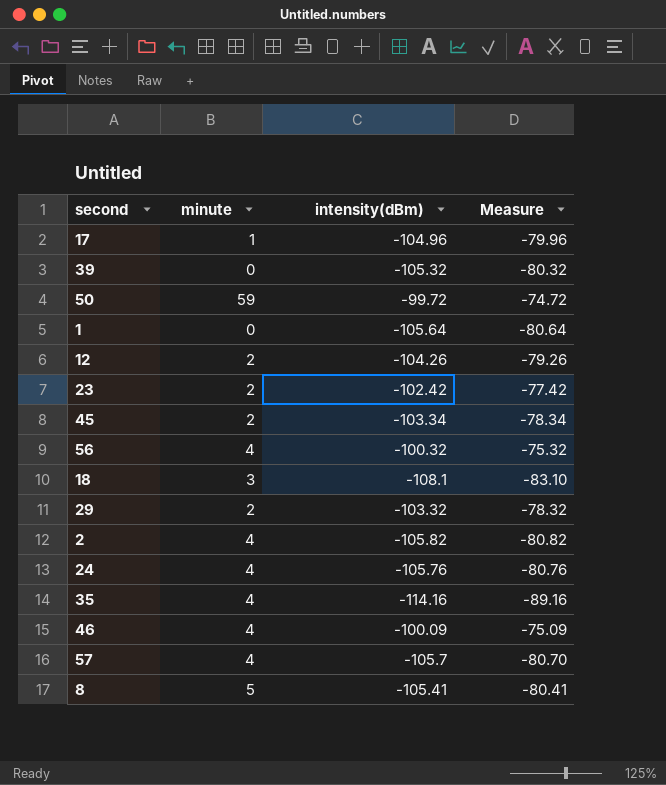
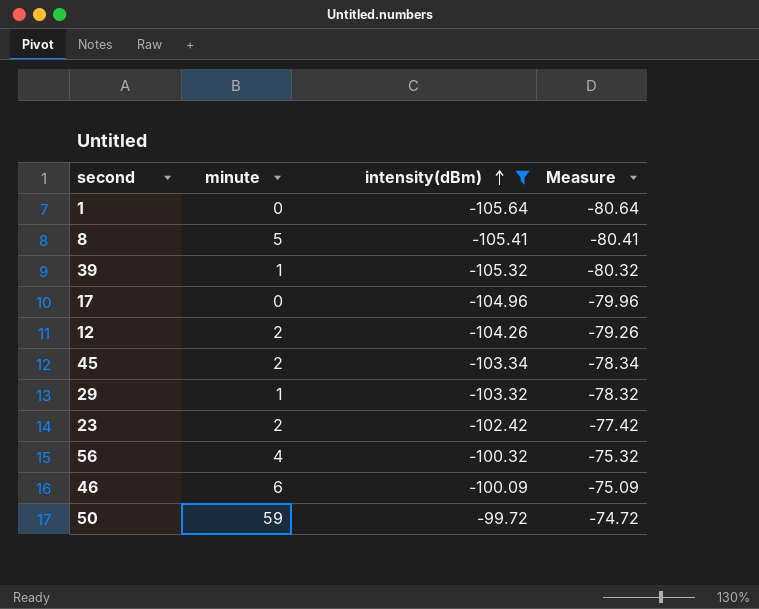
filter: none -> intensity(dBm) >= -105.64
row order: none -> intensity(dBm) ascending
39 | minute: 0 -> 1
17 | minute: 1 -> 0
29 | minute: 2 -> 1
46 | minute: 4 -> 6

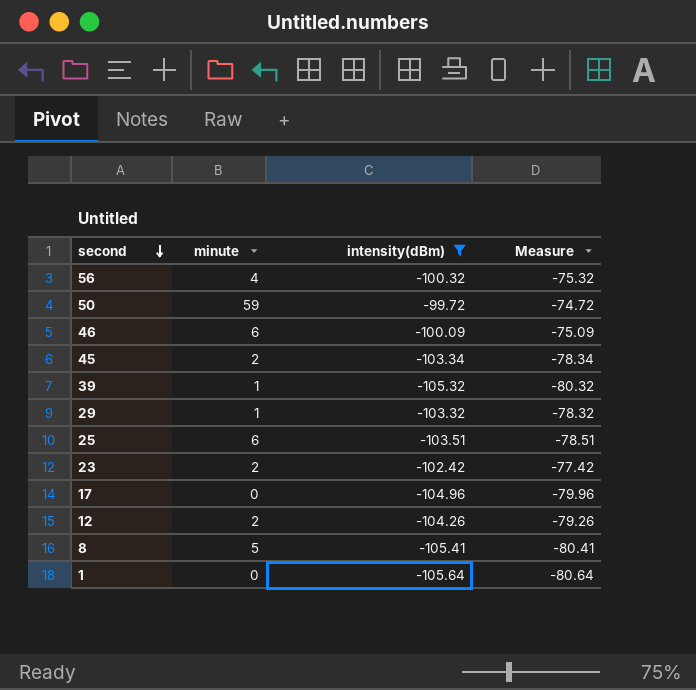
row order: intensity(dBm) ascending -> second descending
row 25: none -> 6 | -103.51 | -78.51

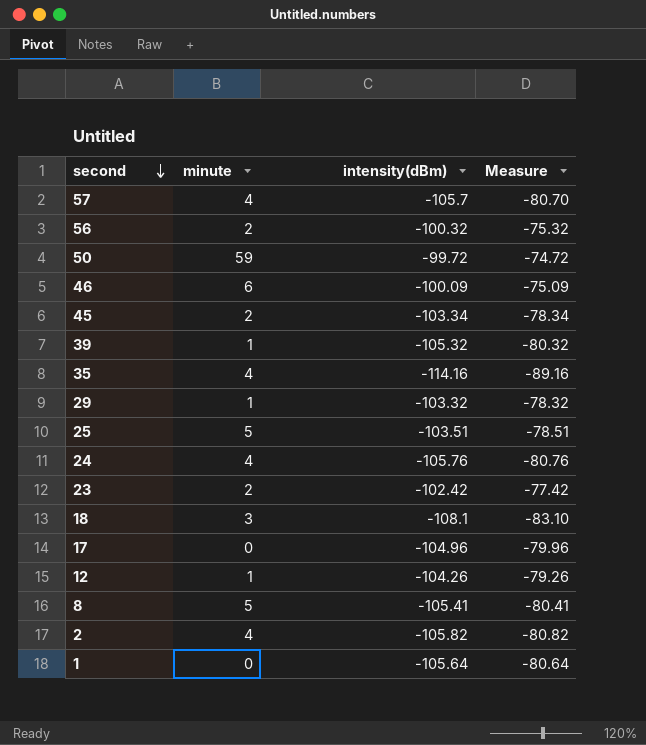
filter: intensity(dBm) >= -105.64 -> none
56 | minute: 4 -> 2
25 | minute: 6 -> 5
12 | minute: 2 -> 1

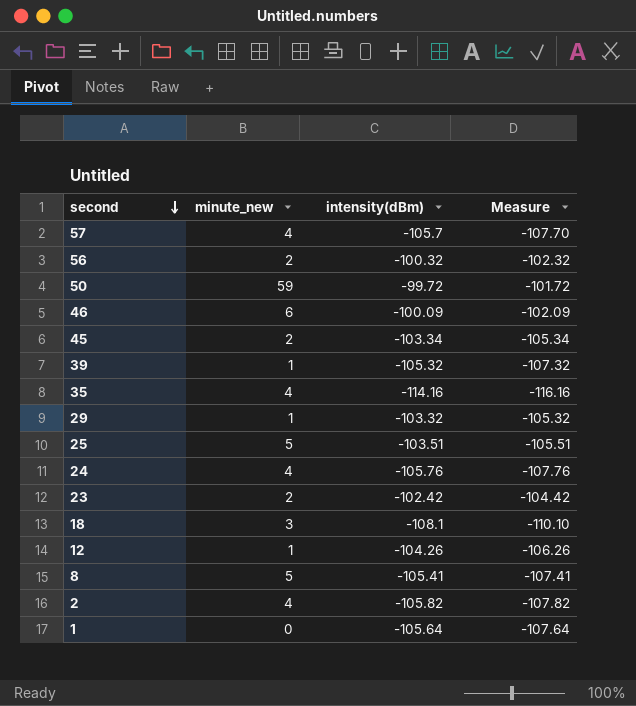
column name: minute -> minute_new
column Measure | formula: [intensity(dBm)] + 25 -> [intensity(dBm)] - 2
row 17: 0 | -104.96 | -79.96 -> none

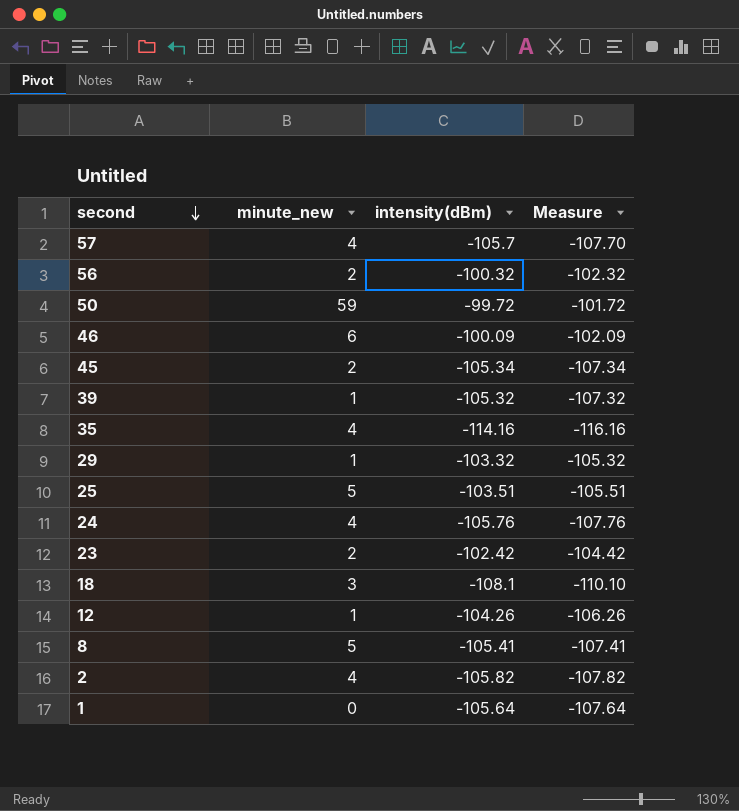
45 | intensity(dBm): -103.34 -> -105.34
45 | Measure: -105.34 -> -107.34

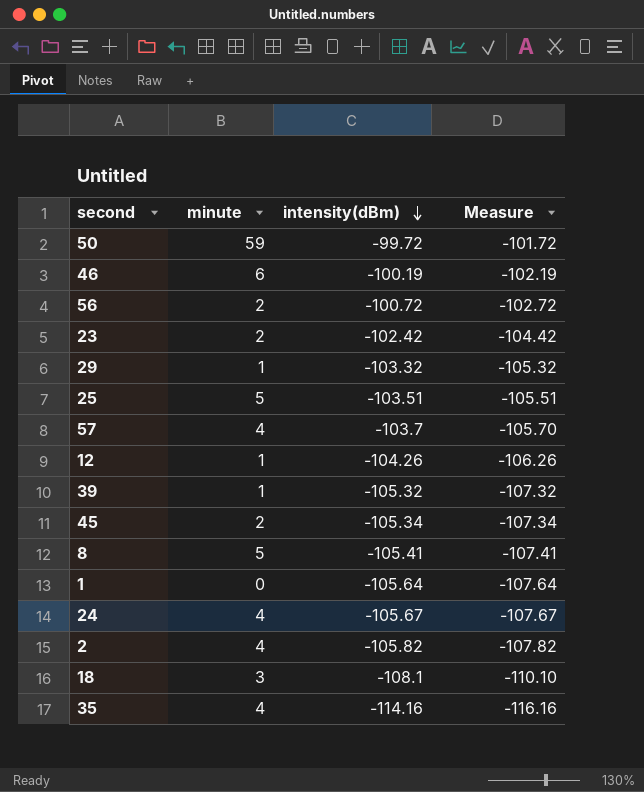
row order: second descending -> intensity(dBm) descending
column name: minute_new -> minute
46 | intensity(dBm): -100.09 -> -100.19
46 | Measure: -102.09 -> -102.19
56 | intensity(dBm): -100.32 -> -100.72
56 | Measure: -102.32 -> -102.72
57 | intensity(dBm): -105.7 -> -103.7
57 | Measure: -107.70 -> -105.70
24 | intensity(dBm): -105.76 -> -105.67
24 | Measure: -107.76 -> -107.67

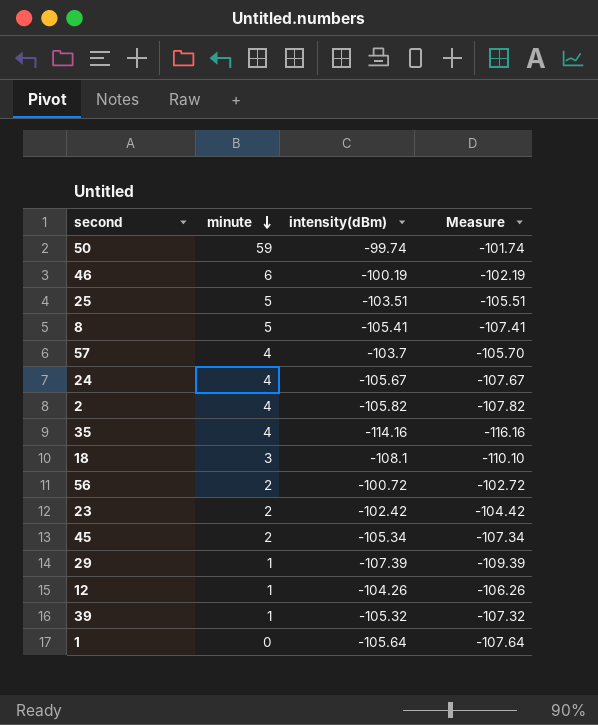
row order: intensity(dBm) descending -> minute descending
50 | intensity(dBm): -99.72 -> -99.74
50 | Measure: -101.72 -> -101.74
29 | intensity(dBm): -103.32 -> -107.39
29 | Measure: -105.32 -> -109.39

